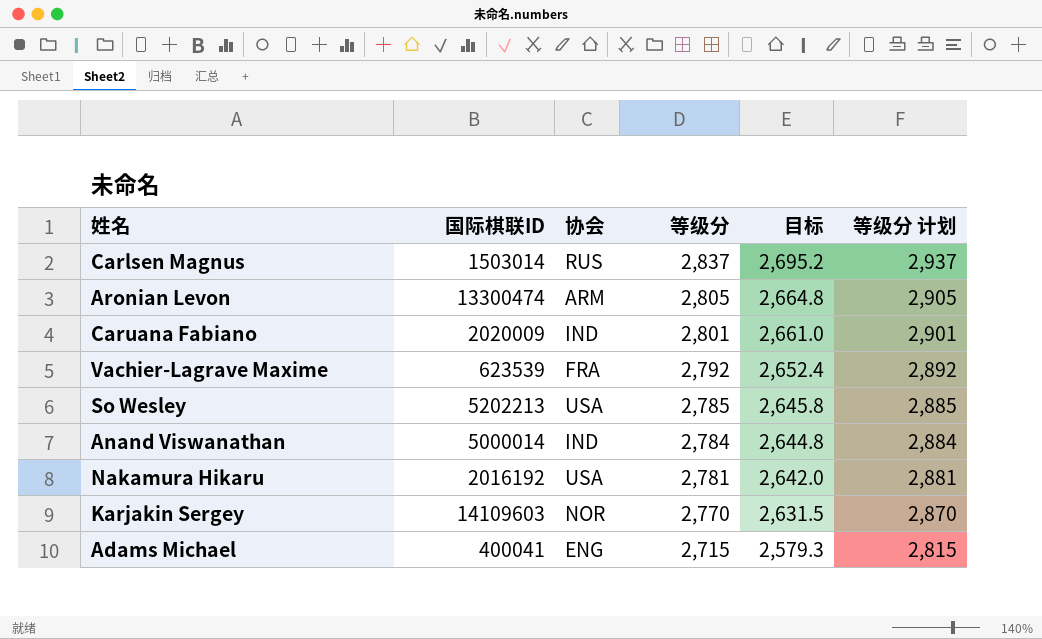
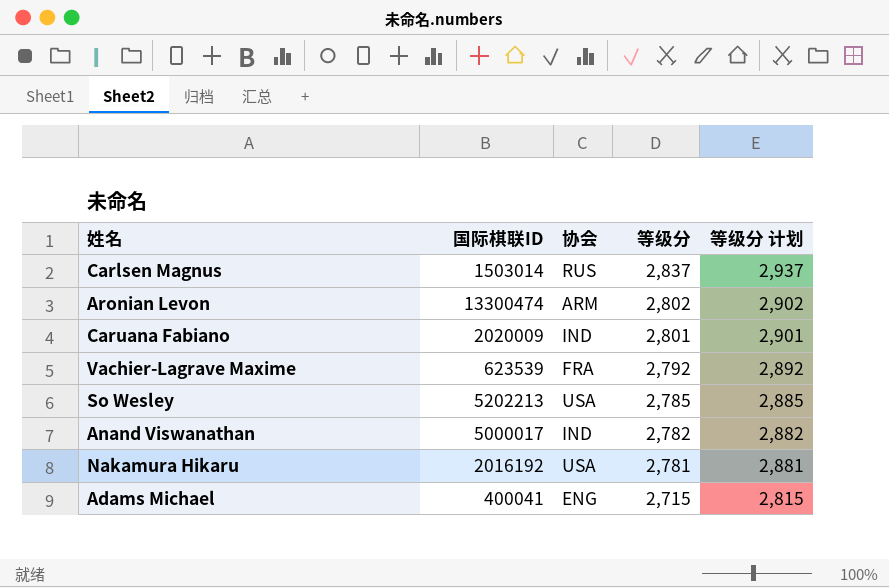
column 目标 | formula: [等级分] * 0.95 -> none
row Karjakin Sergey: 14109603 | NOR | 2,770 | 2,631.5 | 2,870 -> none
Aronian Levon | 等级分: 2,805 -> 2,802
Aronian Levon | 等级分 计划: 2,905 -> 2,902
Anand Viswanathan | 国际棋联ID: 5000014 -> 5000017
Anand Viswanathan | 等级分: 2,784 -> 2,782
Anand Viswanathan | 等级分 计划: 2,884 -> 2,882

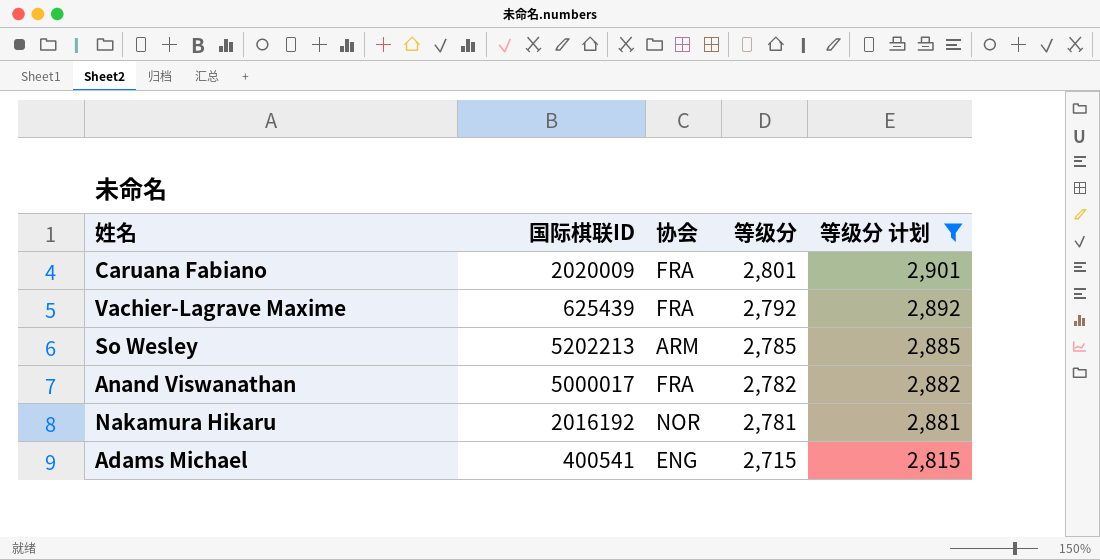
filter: none -> 等级分 计划 <= 2,901
Caruana Fabiano | 协会: IND -> FRA
Vachier-Lagrave Maxime | 国际棋联ID: 623539 -> 625439
So Wesley | 协会: USA -> ARM
Anand Viswanathan | 协会: IND -> FRA
Nakamura Hikaru | 协会: USA -> NOR
Adams Michael | 国际棋联ID: 400041 -> 400541

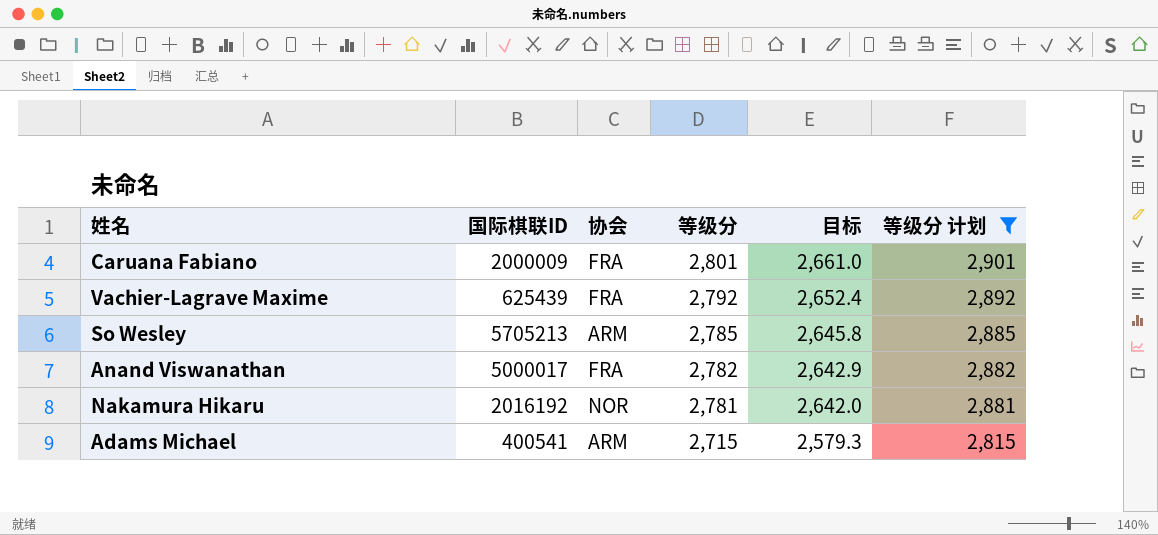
column 目标 | formula: none -> [等级分] * 0.95
Caruana Fabiano | 国际棋联ID: 2020009 -> 2000009
So Wesley | 国际棋联ID: 5202213 -> 5705213
Adams Michael | 协会: ENG -> ARM

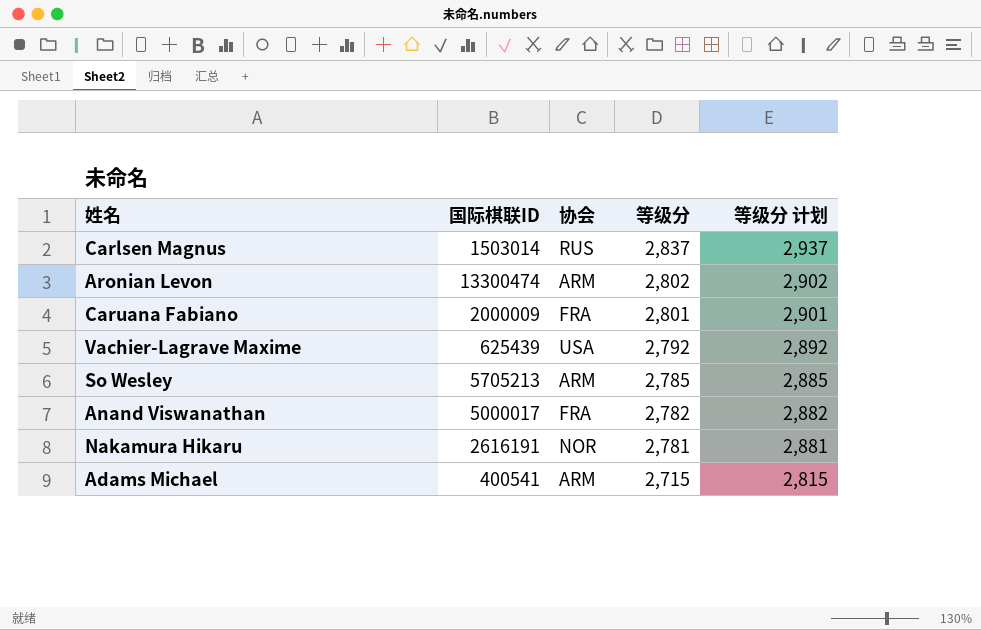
filter: 等级分 计划 <= 2,901 -> none
column 目标 | formula: [等级分] * 0.95 -> none
Vachier-Lagrave Maxime | 协会: FRA -> USA
Nakamura Hikaru | 国际棋联ID: 2016192 -> 2616191

